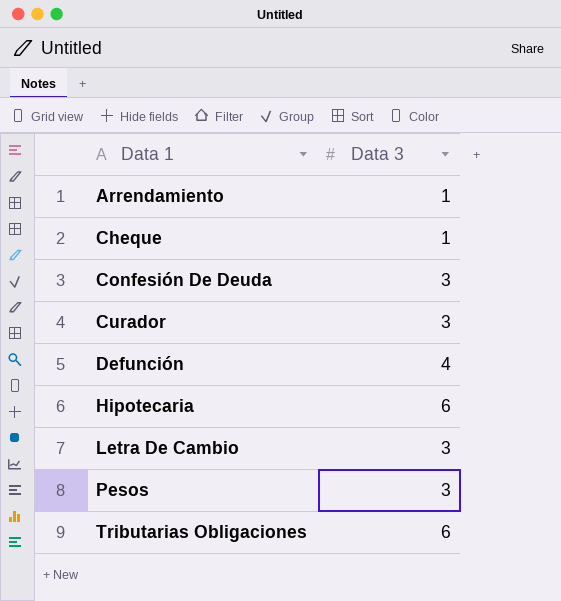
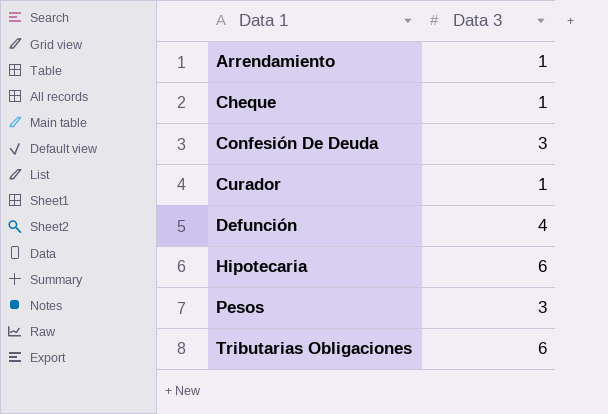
row Letra De Cambio: 3 -> none
Curador | Data 3: 3 -> 1

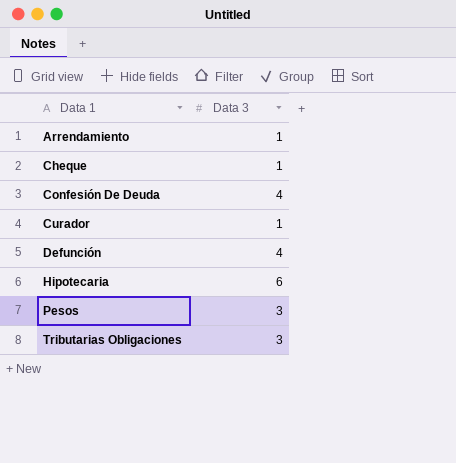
Confesión De Deuda | Data 3: 3 -> 4
Tributarias Obligaciones | Data 3: 6 -> 3

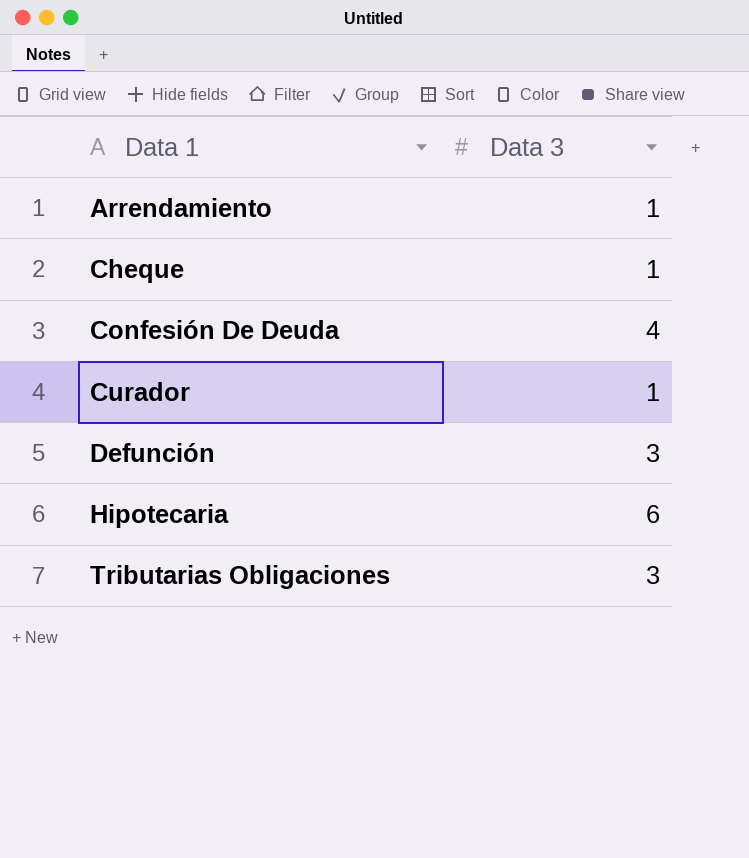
row Pesos: 3 -> none
Defunción | Data 3: 4 -> 3

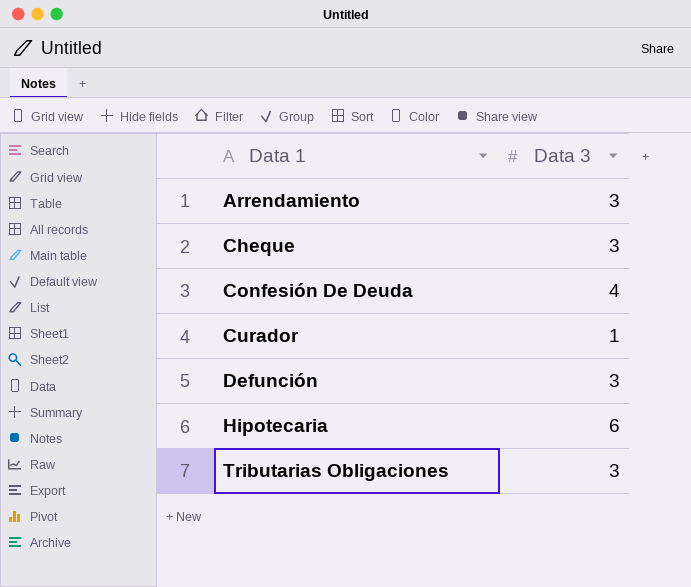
Arrendamiento | Data 3: 1 -> 3
Cheque | Data 3: 1 -> 3

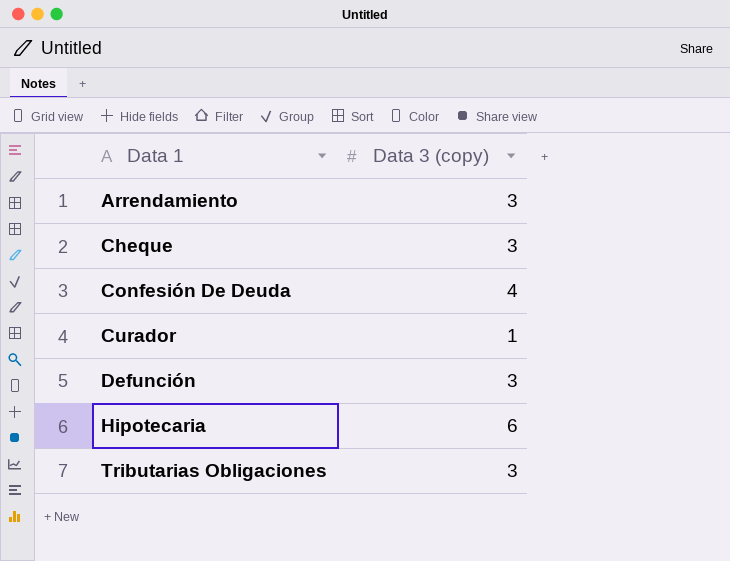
column name: Data 3 -> Data 3 (copy)

